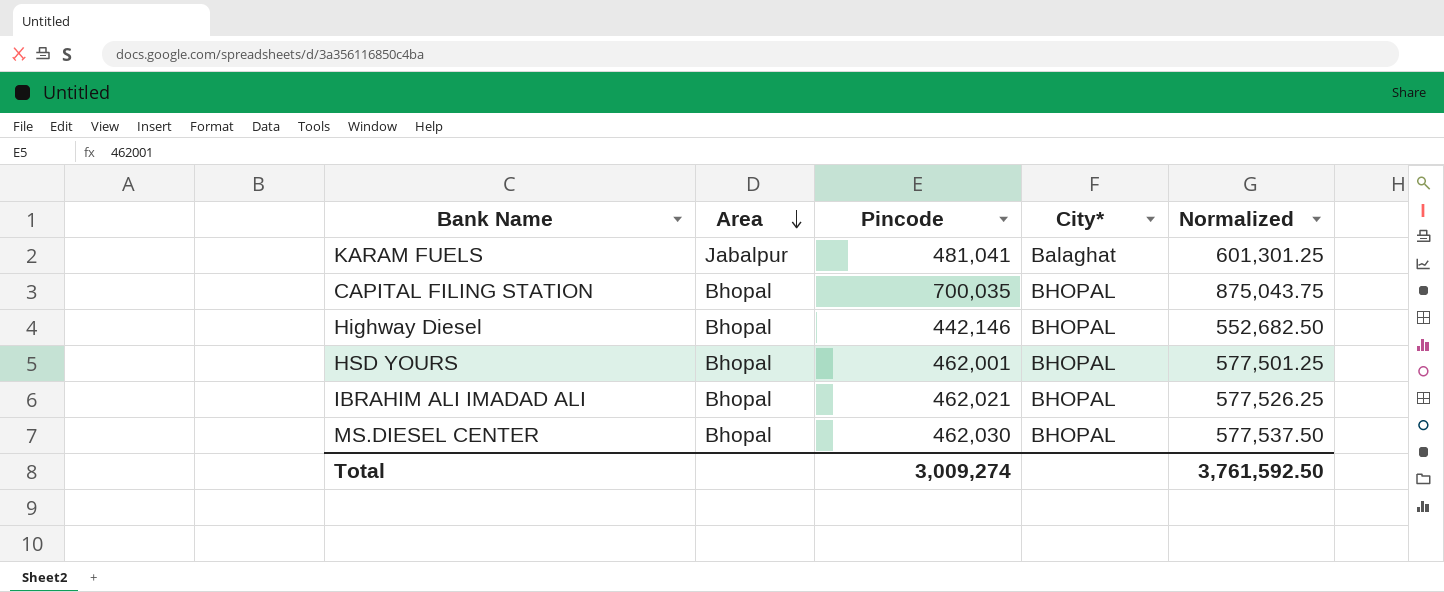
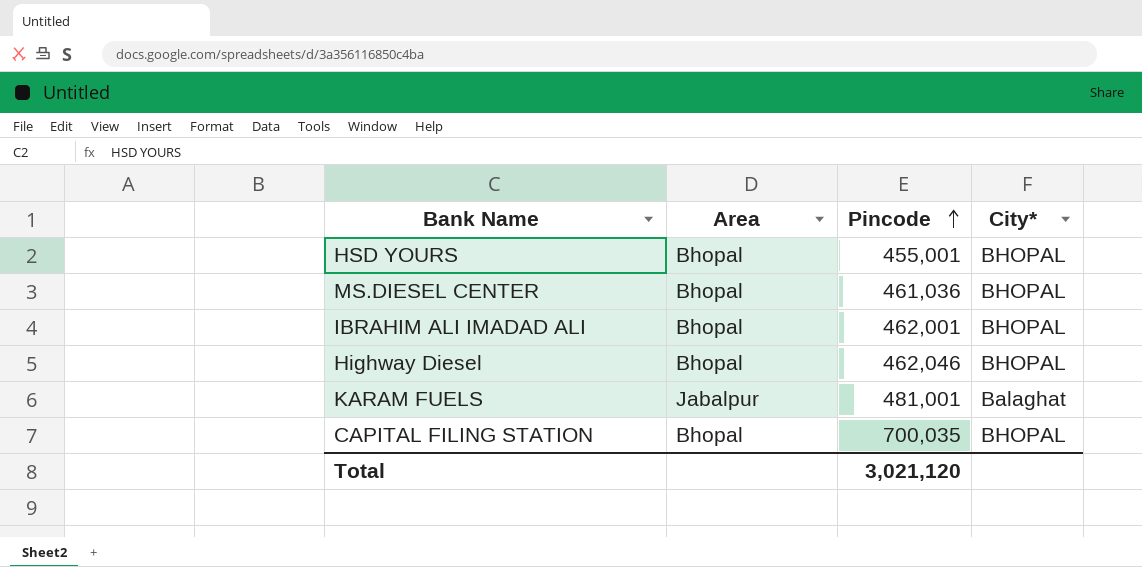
row order: Area descending -> Pincode ascending
column Normalized | formula: [Pincode] * 1.25 -> none
HSD YOURS | Pincode: 462,001 -> 455,001
MS.DIESEL CENTER | Pincode: 462,030 -> 461,036
IBRAHIM ALI IMADAD ALI | Pincode: 462,021 -> 462,001
Highway Diesel | Pincode: 442,146 -> 462,046
KARAM FUELS | Pincode: 481,041 -> 481,001
Total | Pincode: 3,009,274 -> 3,021,120

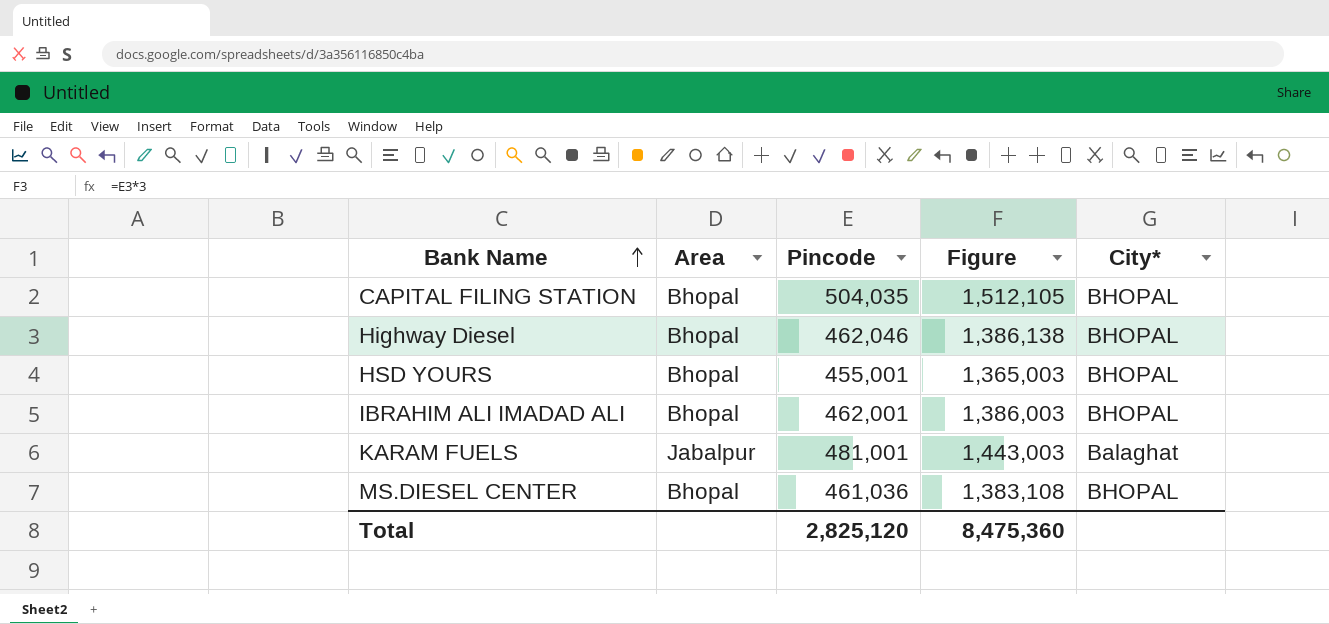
row order: Pincode ascending -> Bank Name ascending
column Figure | formula: none -> [Pincode] * 3
CAPITAL FILING STATION | Pincode: 700,035 -> 504,035
Total | Pincode: 3,021,120 -> 2,825,120

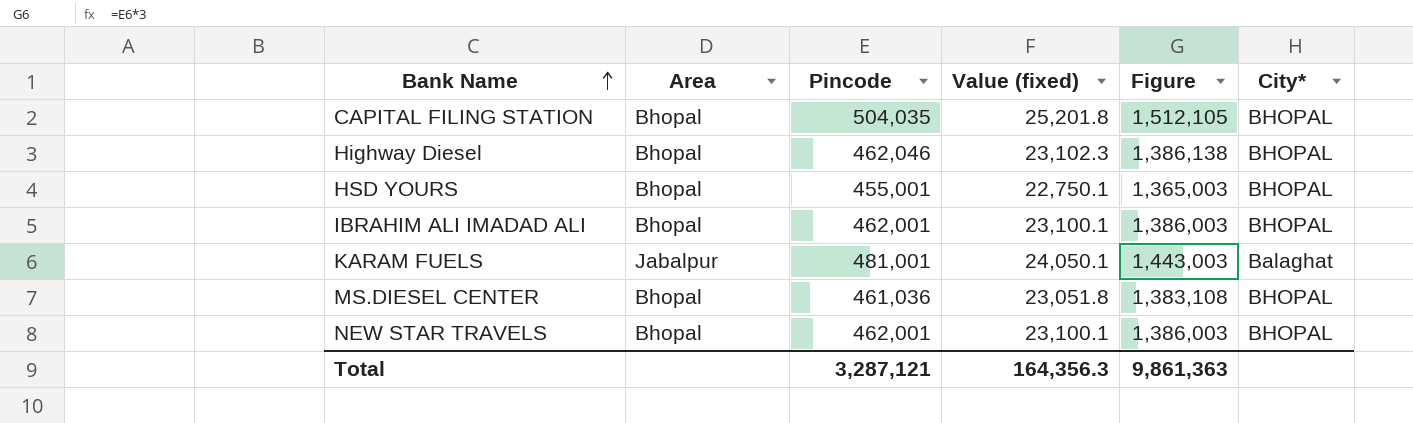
column Value (fixed) | formula: none -> [Pincode] * 0.05
row NEW STAR TRAVELS: none -> Bhopal | 462,001 | 23,100.1 | 1,386,003 | BHOPAL
Total | Pincode: 2,825,120 -> 3,287,121
Total | Figure: 8,475,360 -> 9,861,363

